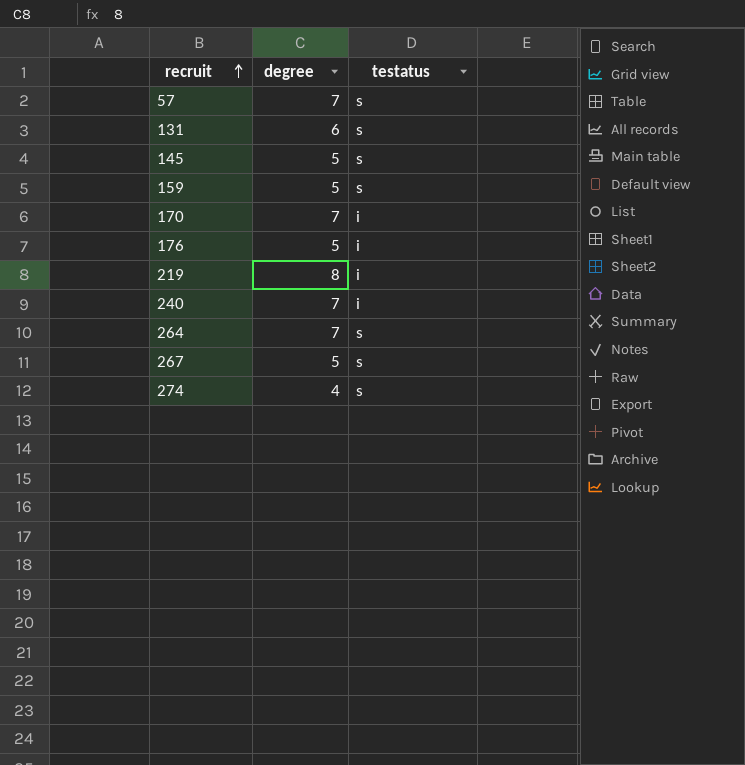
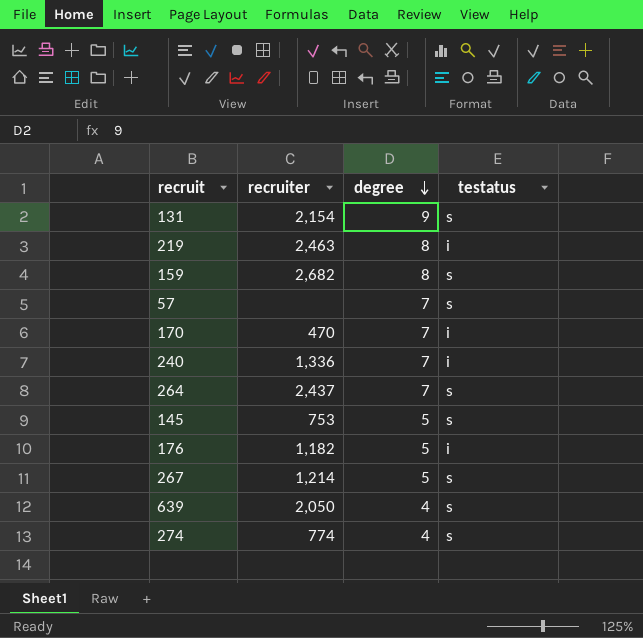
row order: recruit ascending -> degree descending
column recruiter | position: none -> 2
131 | degree: 6 -> 9
159 | degree: 5 -> 8
row 639: none -> 2,050 | 4 | s

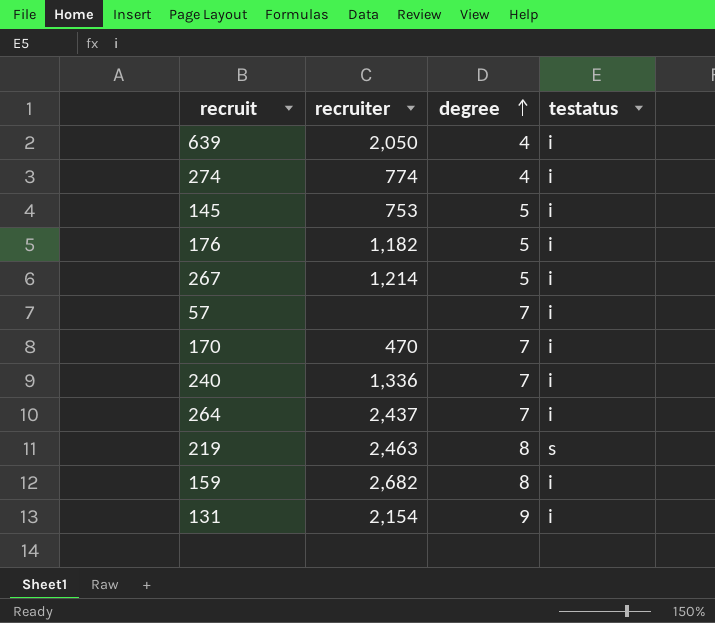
row order: degree descending -> degree ascending
639 | testatus: s -> i
274 | testatus: s -> i
145 | testatus: s -> i
267 | testatus: s -> i
57 | testatus: s -> i
264 | testatus: s -> i
219 | testatus: i -> s
159 | testatus: s -> i
131 | testatus: s -> i

